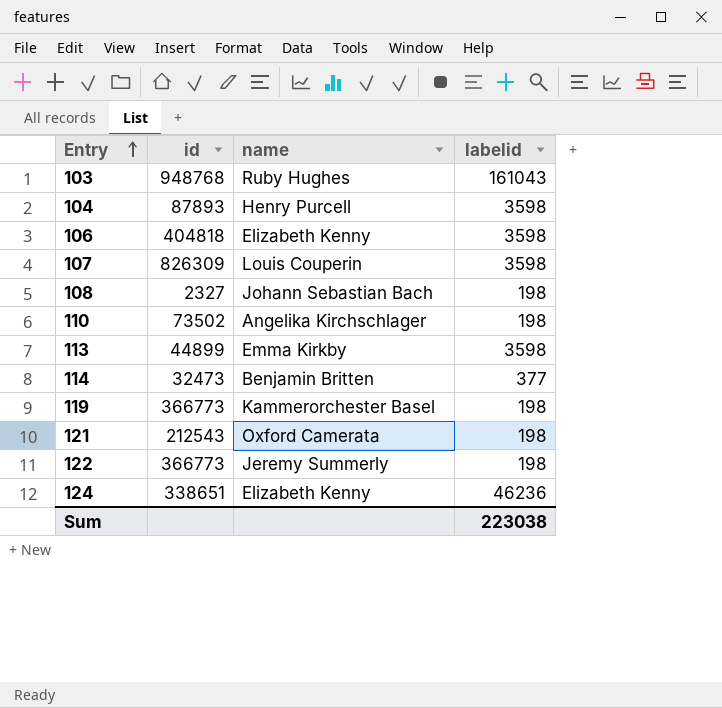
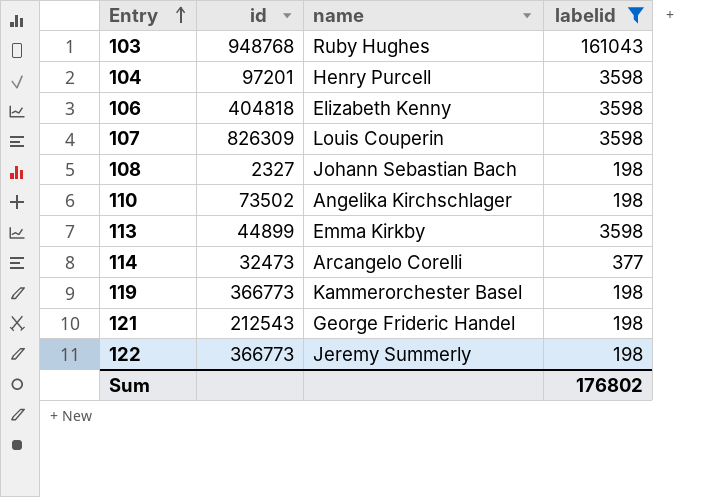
filter: none -> labelid != 46236
104 | id: 87893 -> 97201
114 | name: Benjamin Britten -> Arcangelo Corelli
121 | name: Oxford Camerata -> George Frideric Handel
Sum | labelid: 223038 -> 176802

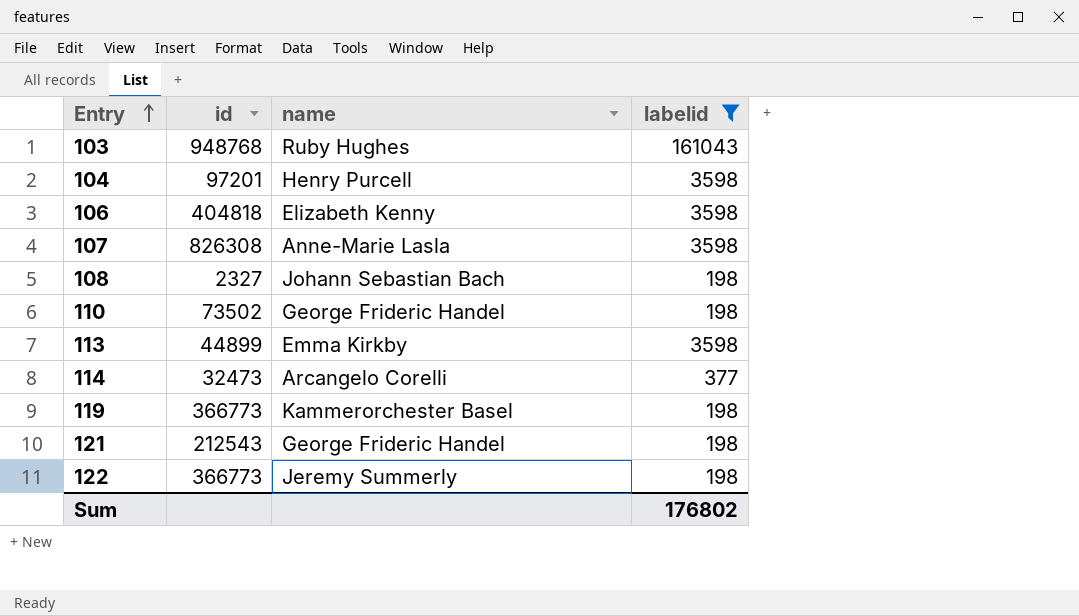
107 | id: 826309 -> 826308
107 | name: Louis Couperin -> Anne-Marie Lasla
110 | name: Angelika Kirchschlager -> George Frideric Handel

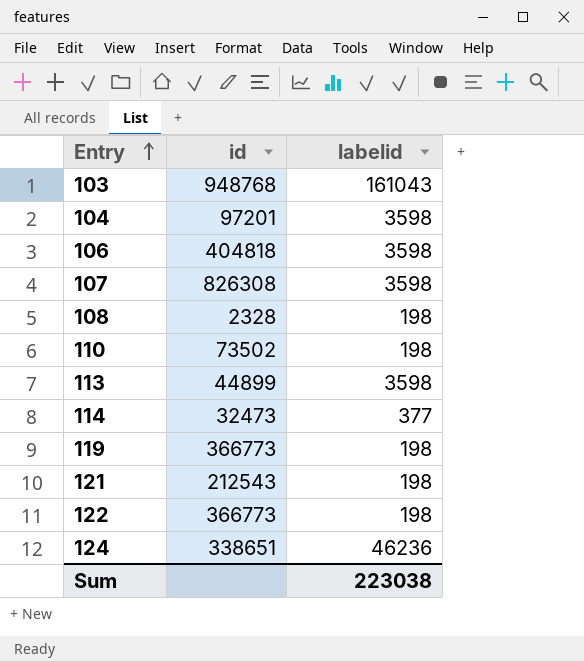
filter: labelid != 46236 -> none
column name | position: 3 -> none
108 | id: 2327 -> 2328
Sum | labelid: 176802 -> 223038

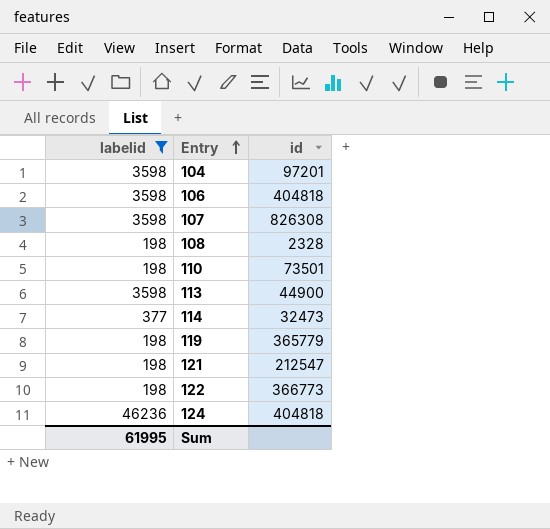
filter: none -> labelid != 161043
column labelid | position: 3 -> 1
110 | id: 73502 -> 73501
113 | id: 44899 -> 44900
119 | id: 366773 -> 365779
121 | id: 212543 -> 212547
124 | id: 338651 -> 404818
Sum | labelid: 223038 -> 61995

